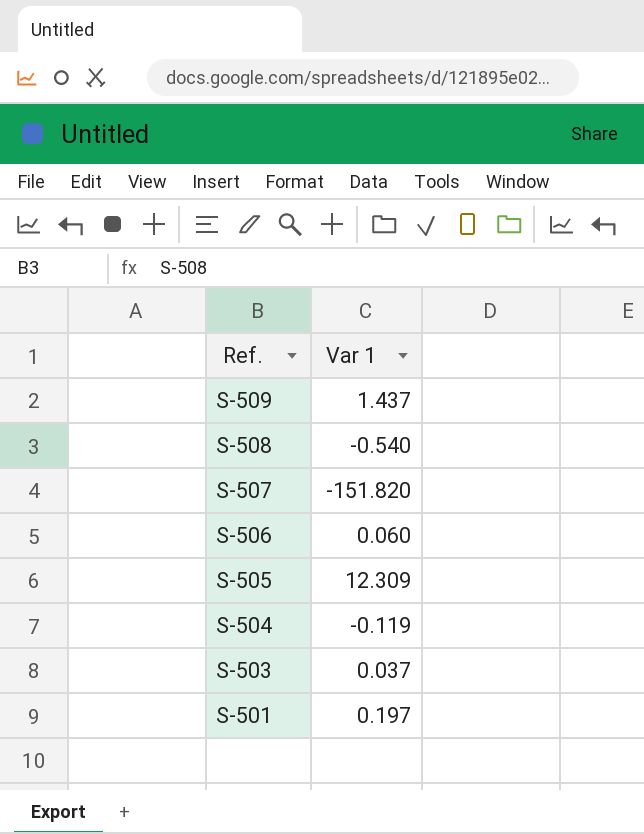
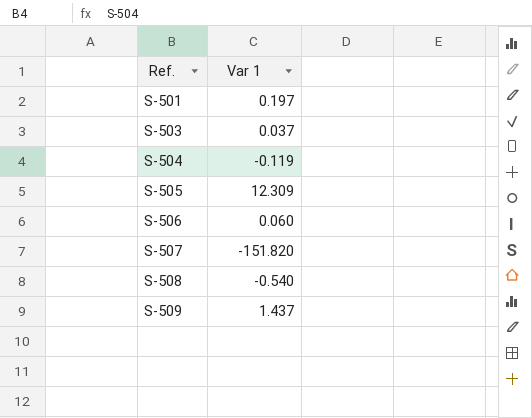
row order: Ref. descending -> Ref. ascending

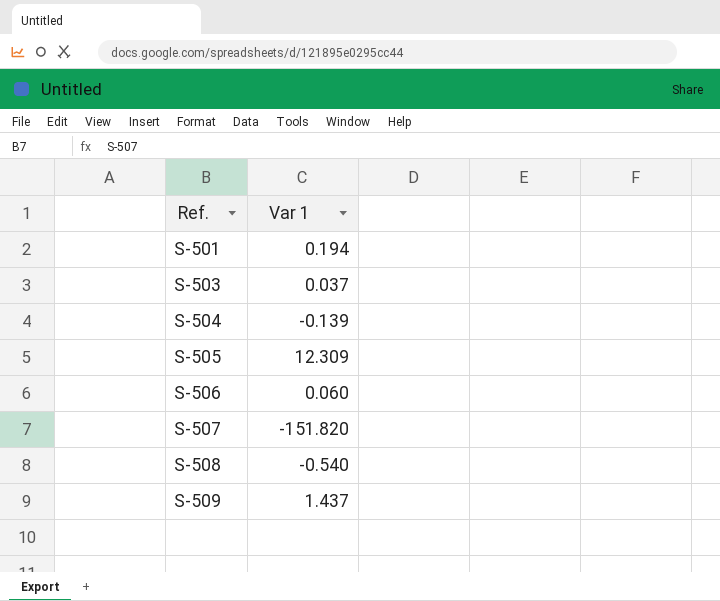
S-501 | Var 1: 0.197 -> 0.194
S-504 | Var 1: -0.119 -> -0.139

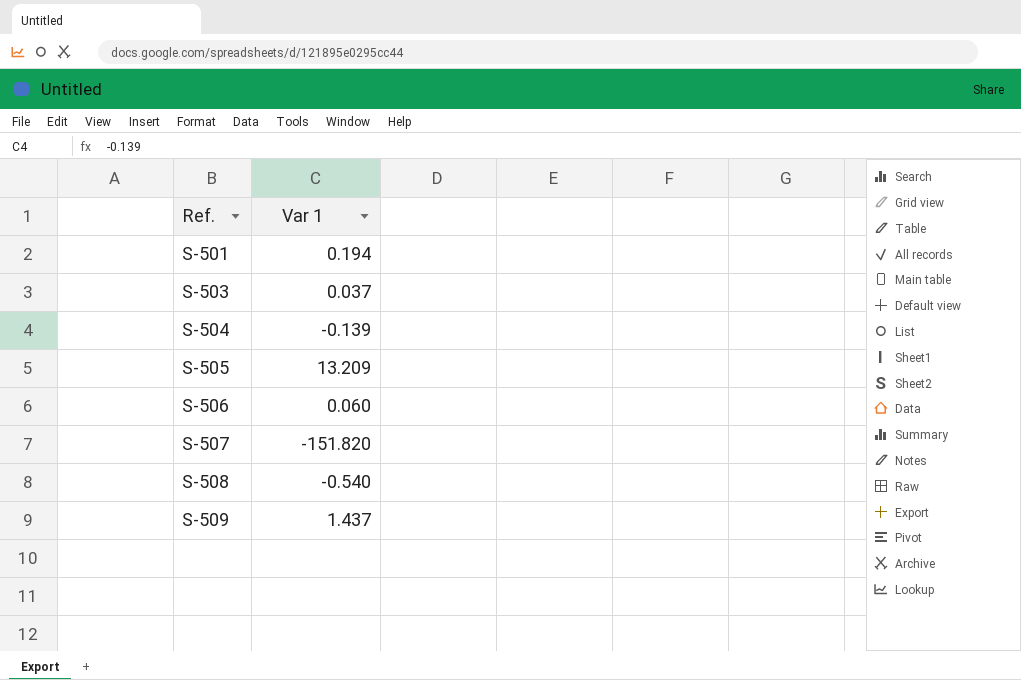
S-505 | Var 1: 12.309 -> 13.209

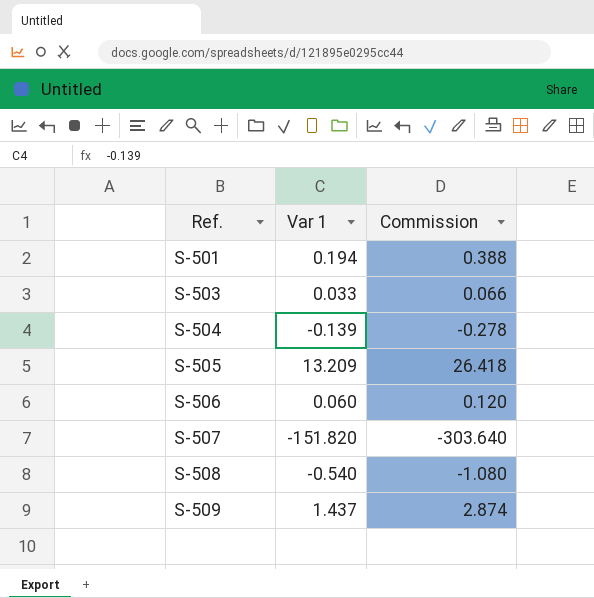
column Commission | formula: none -> [Var 1] * 2
S-503 | Var 1: 0.037 -> 0.033

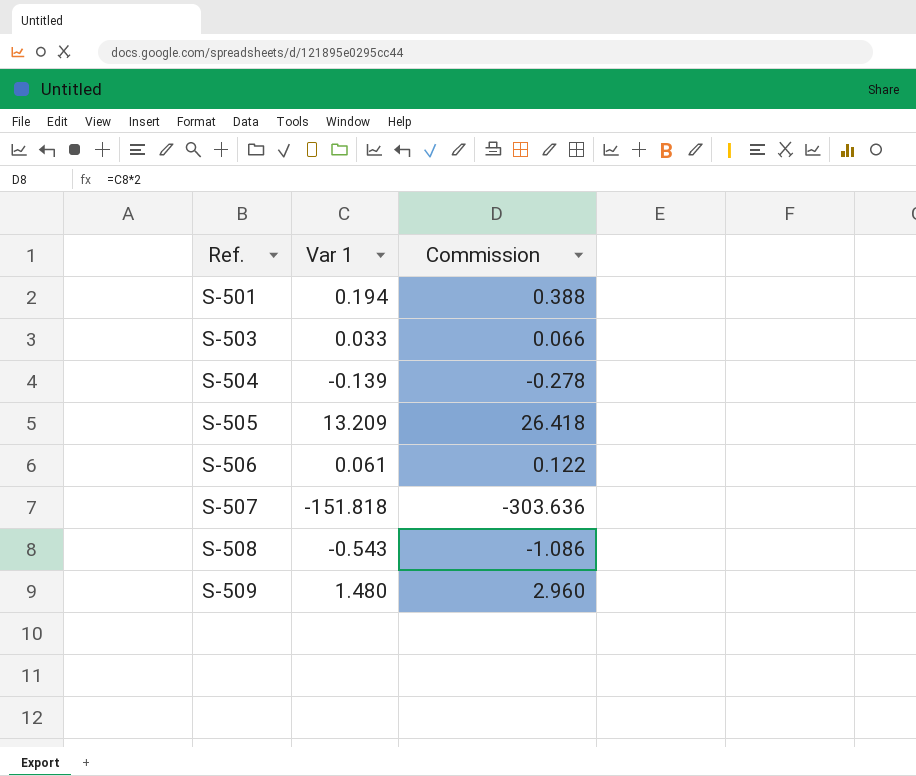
S-506 | Var 1: 0.060 -> 0.061
S-506 | Commission: 0.120 -> 0.122
S-507 | Var 1: -151.820 -> -151.818
S-507 | Commission: -303.640 -> -303.636
S-508 | Var 1: -0.540 -> -0.543
S-508 | Commission: -1.080 -> -1.086
S-509 | Var 1: 1.437 -> 1.480
S-509 | Commission: 2.874 -> 2.960

